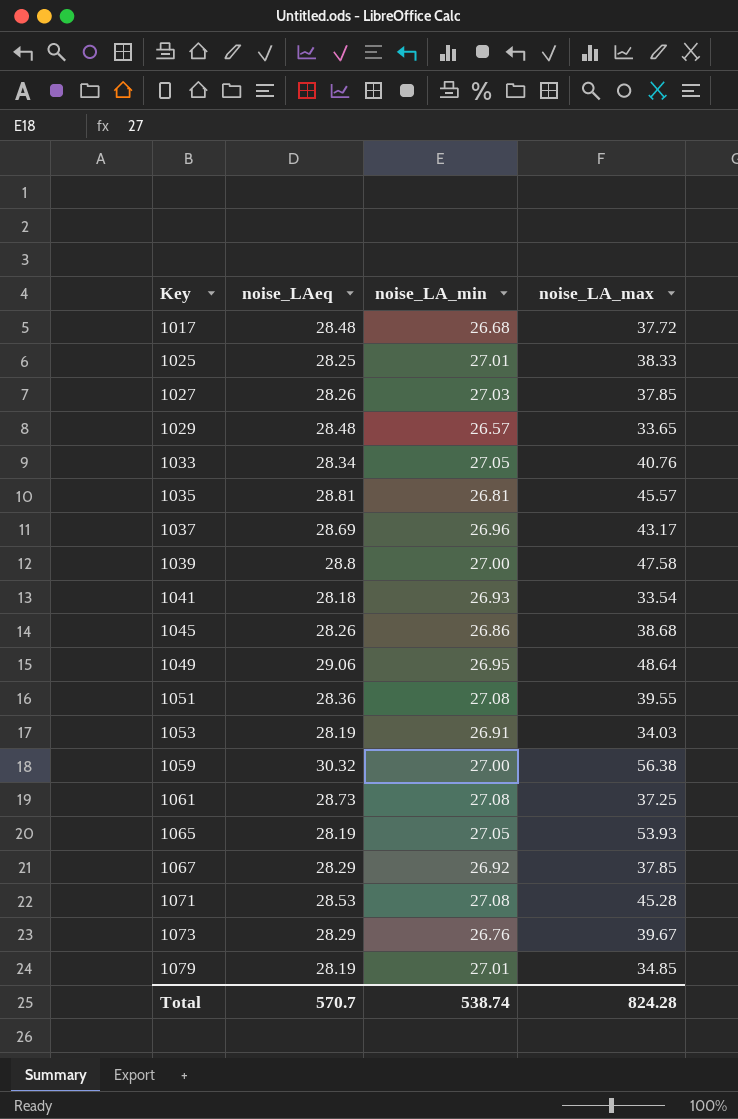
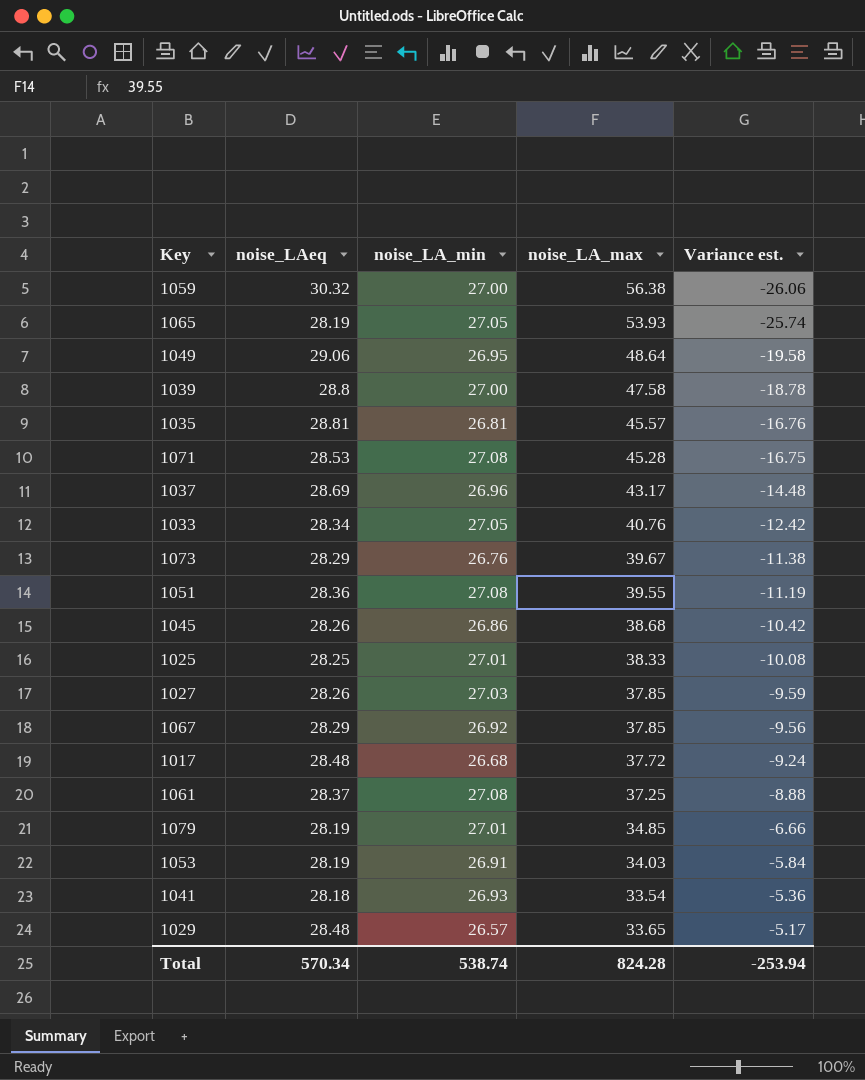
row order: Key ascending -> Variance est. ascending
column Variance est. | formula: none -> [noise_LAeq] - [noise_LA_max]
1061 | noise_LAeq: 28.73 -> 28.37
Total | noise_LAeq: 570.7 -> 570.34

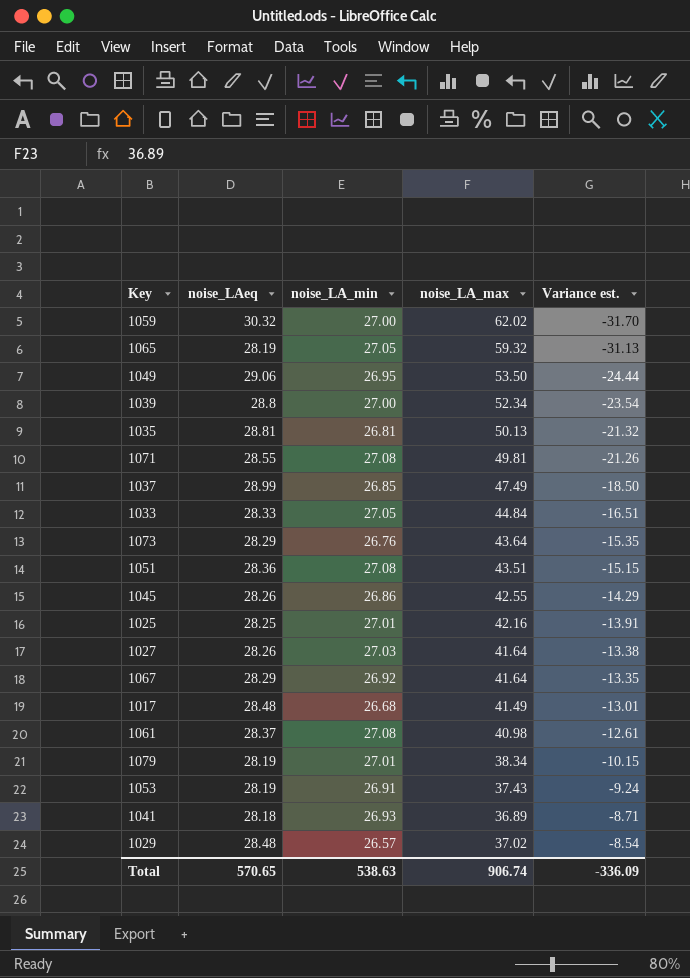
1059 | noise_LA_max: 56.38 -> 62.02
1059 | Variance est.: -26.06 -> -31.70
1065 | noise_LA_max: 53.93 -> 59.32
1065 | Variance est.: -25.74 -> -31.13
1049 | noise_LA_max: 48.64 -> 53.50
1049 | Variance est.: -19.58 -> -24.44
1039 | noise_LA_max: 47.58 -> 52.34
1039 | Variance est.: -18.78 -> -23.54
1035 | noise_LA_max: 45.57 -> 50.13
1035 | Variance est.: -16.76 -> -21.32
1071 | noise_LAeq: 28.53 -> 28.55
1071 | noise_LA_max: 45.28 -> 49.81
1071 | Variance est.: -16.75 -> -21.26
1037 | noise_LAeq: 28.69 -> 28.99
1037 | noise_LA_min: 26.96 -> 26.85
1037 | noise_LA_max: 43.17 -> 47.49
1037 | Variance est.: -14.48 -> -18.50
1033 | noise_LAeq: 28.34 -> 28.33
1033 | noise_LA_max: 40.76 -> 44.84
1033 | Variance est.: -12.42 -> -16.51
1073 | noise_LA_max: 39.67 -> 43.64
1073 | Variance est.: -11.38 -> -15.35
1051 | noise_LA_max: 39.55 -> 43.51
1051 | Variance est.: -11.19 -> -15.15
1045 | noise_LA_max: 38.68 -> 42.55
1045 | Variance est.: -10.42 -> -14.29
1025 | noise_LA_max: 38.33 -> 42.16
1025 | Variance est.: -10.08 -> -13.91
1027 | noise_LA_max: 37.85 -> 41.64
1027 | Variance est.: -9.59 -> -13.38
1067 | noise_LA_max: 37.85 -> 41.64
1067 | Variance est.: -9.56 -> -13.35
1017 | noise_LA_max: 37.72 -> 41.49
1017 | Variance est.: -9.24 -> -13.01
1061 | noise_LA_max: 37.25 -> 40.98
1061 | Variance est.: -8.88 -> -12.61
1079 | noise_LA_max: 34.85 -> 38.34
1079 | Variance est.: -6.66 -> -10.15
1053 | noise_LA_max: 34.03 -> 37.43
1053 | Variance est.: -5.84 -> -9.24
1041 | noise_LA_max: 33.54 -> 36.89
1041 | Variance est.: -5.36 -> -8.71
1029 | noise_LA_max: 33.65 -> 37.02
1029 | Variance est.: -5.17 -> -8.54
Total | noise_LAeq: 570.34 -> 570.65
Total | noise_LA_min: 538.74 -> 538.63
Total | noise_LA_max: 824.28 -> 906.74
Total | Variance est.: -253.94 -> -336.09

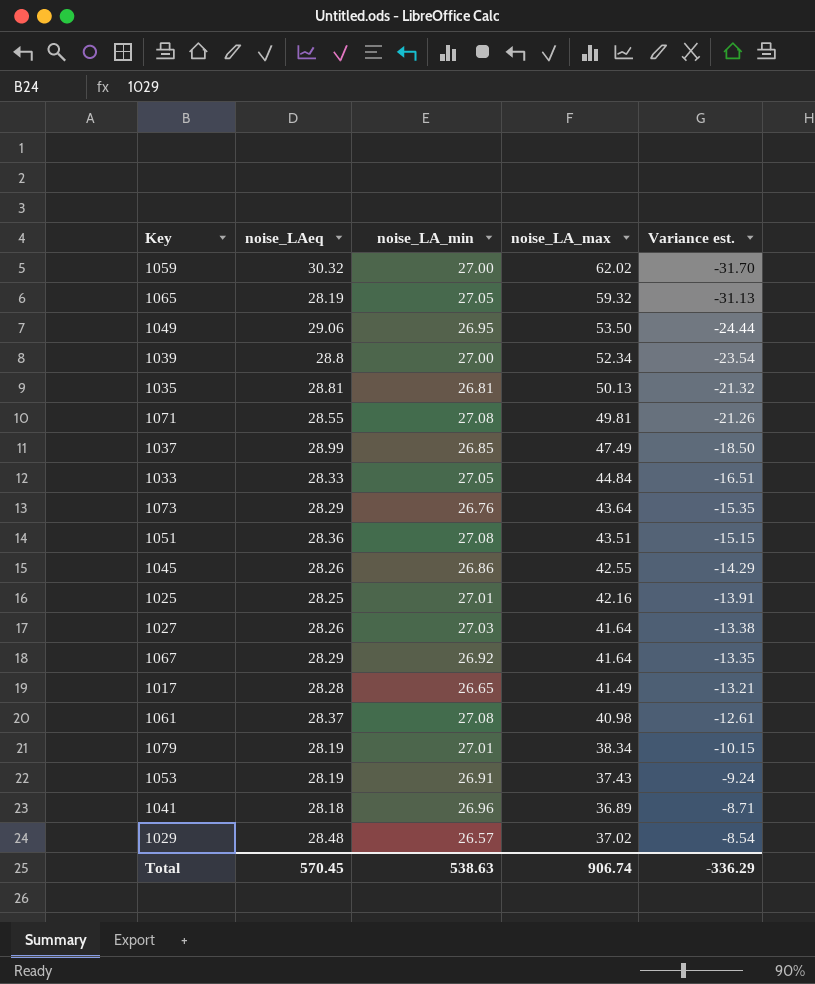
1017 | noise_LAeq: 28.48 -> 28.28
1017 | noise_LA_min: 26.68 -> 26.65
1017 | Variance est.: -13.01 -> -13.21
1041 | noise_LA_min: 26.93 -> 26.96
Total | noise_LAeq: 570.65 -> 570.45
Total | Variance est.: -336.09 -> -336.29

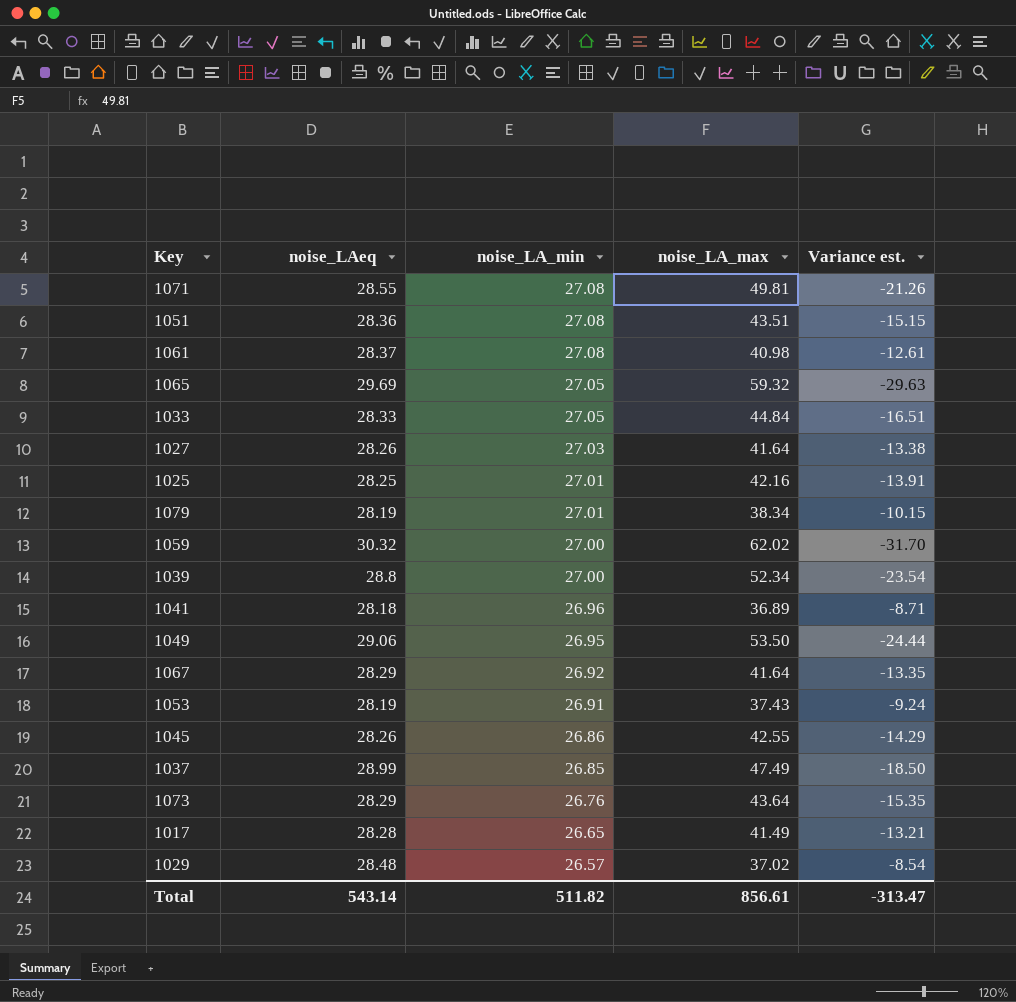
row order: Variance est. ascending -> noise_LA_min descending
row 1035: 28.81 | 26.81 | 50.13 | -21.32 -> none
1065 | noise_LAeq: 28.19 -> 29.69
1065 | Variance est.: -31.13 -> -29.63
Total | noise_LAeq: 570.45 -> 543.14
Total | noise_LA_min: 538.63 -> 511.82
Total | noise_LA_max: 906.74 -> 856.61
Total | Variance est.: -336.29 -> -313.47

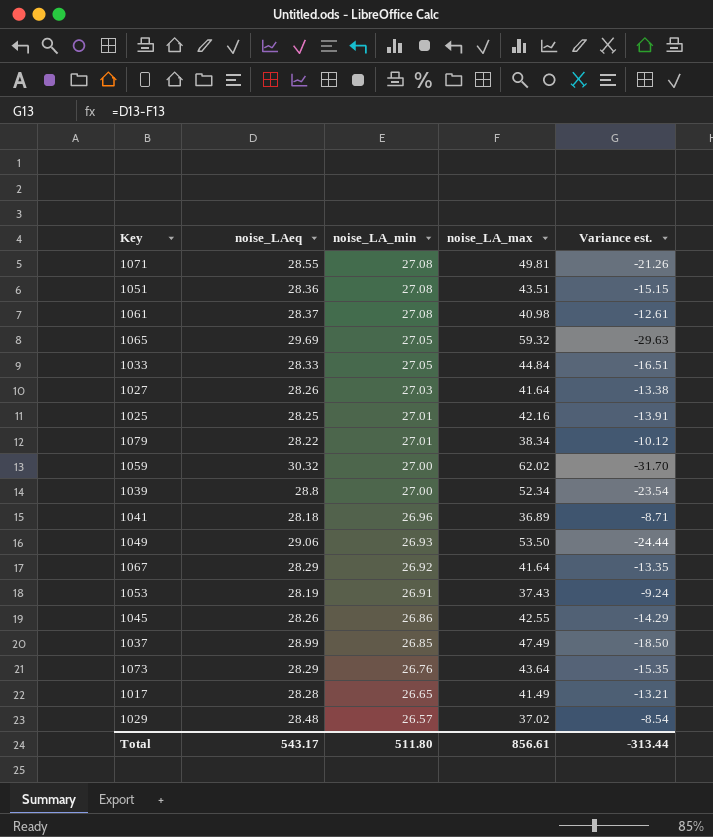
1079 | noise_LAeq: 28.19 -> 28.22
1079 | Variance est.: -10.15 -> -10.12
1049 | noise_LA_min: 26.95 -> 26.93
Total | noise_LAeq: 543.14 -> 543.17
Total | noise_LA_min: 511.82 -> 511.80
Total | Variance est.: -313.47 -> -313.44

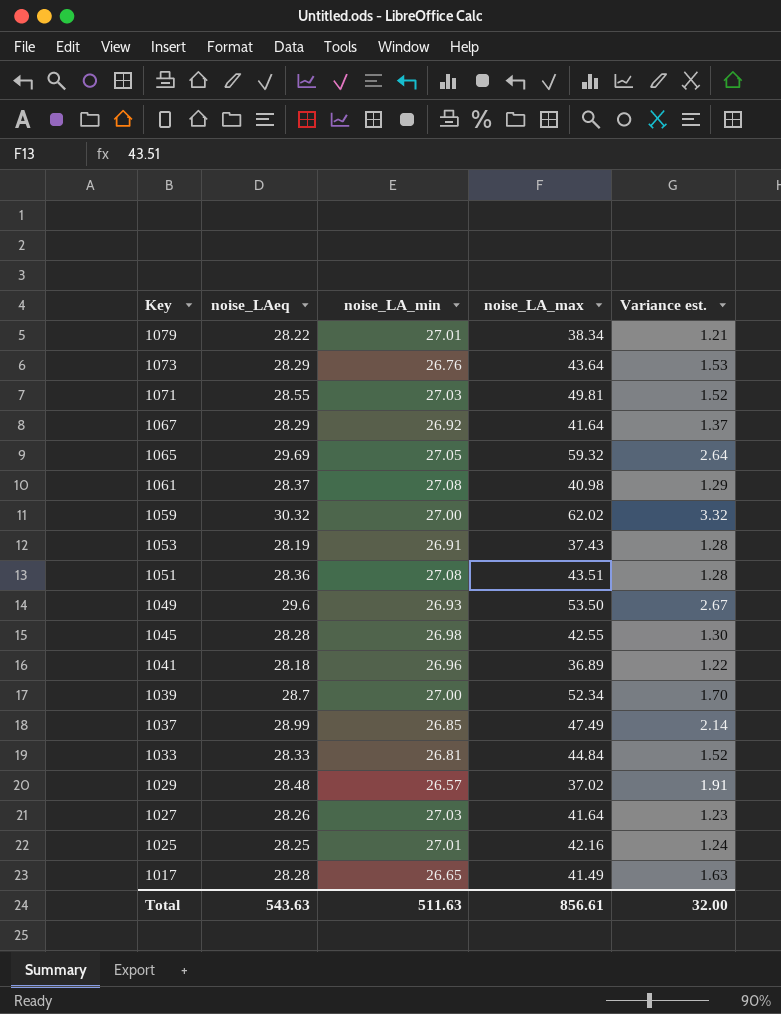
row order: noise_LA_min descending -> Key descending
column Variance est. | formula: [noise_LAeq] - [noise_LA_max] -> [noise_LAeq] - [noise_LA_min]
1071 | noise_LA_min: 27.08 -> 27.03
1049 | noise_LAeq: 29.06 -> 29.6
1045 | noise_LAeq: 28.26 -> 28.28
1045 | noise_LA_min: 26.86 -> 26.98
1039 | noise_LAeq: 28.8 -> 28.7
1033 | noise_LA_min: 27.05 -> 26.81
Total | noise_LAeq: 543.17 -> 543.63
Total | noise_LA_min: 511.80 -> 511.63
Total | Variance est.: -313.44 -> 32.00

